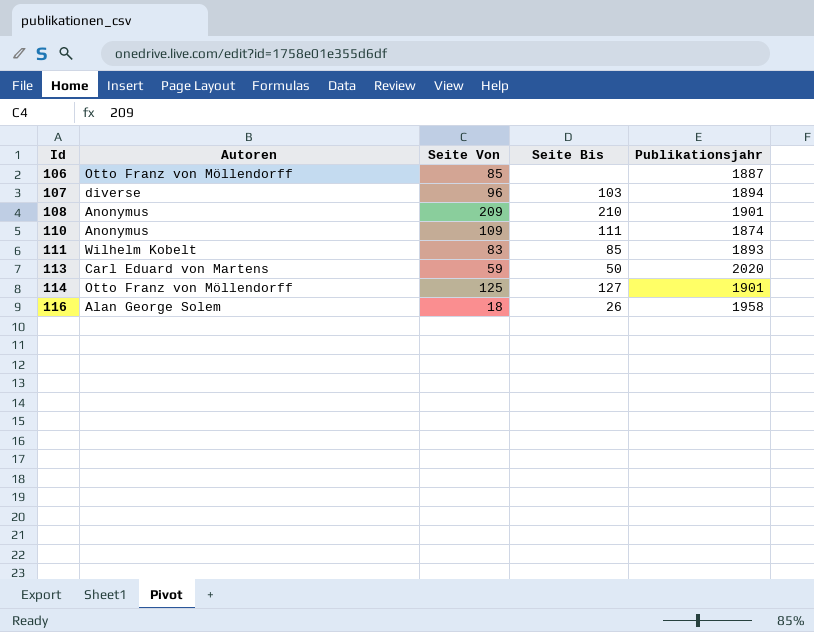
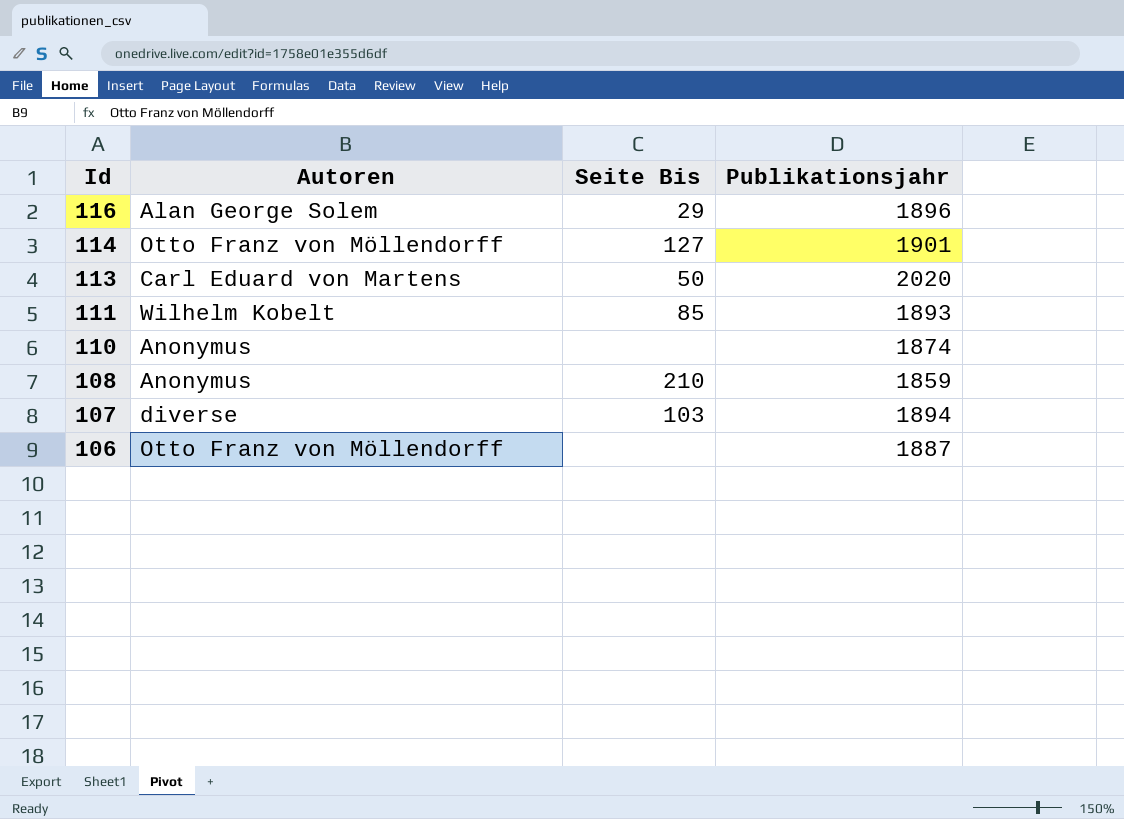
row order: Id ascending -> Id descending
column Seite Von | position: 3 -> none
116 | Seite Bis: 26 -> 29
116 | Publikationsjahr: 1958 -> 1896
110 | Seite Bis: 111 -> none
108 | Publikationsjahr: 1901 -> 1859

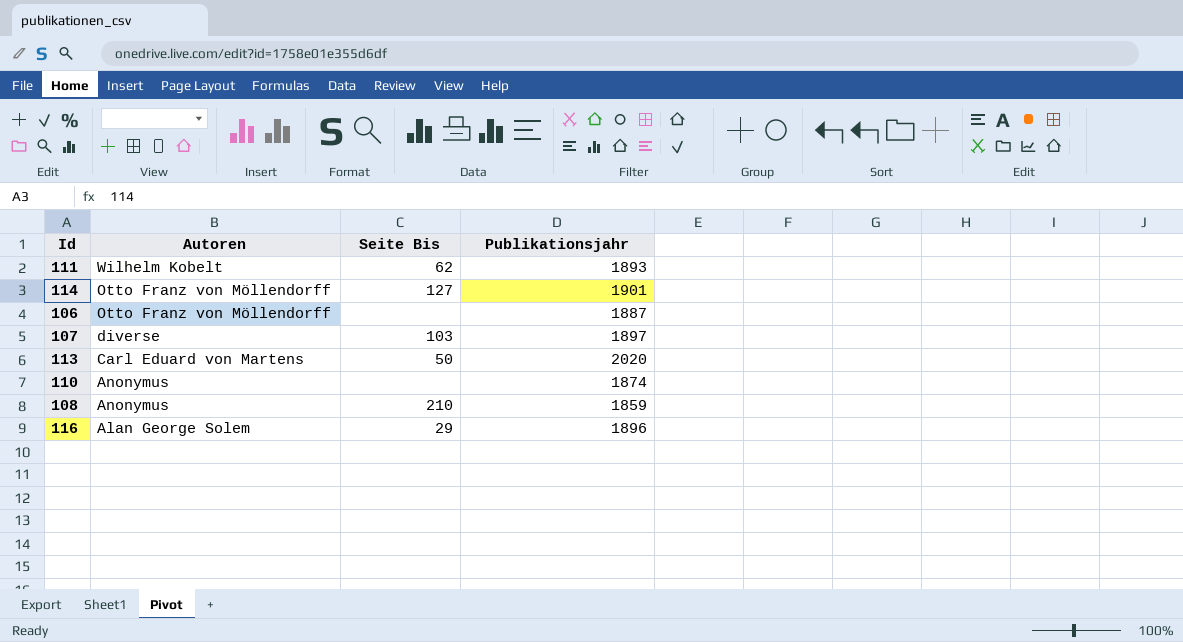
row order: Id descending -> Autoren descending
111 | Seite Bis: 85 -> 62
107 | Publikationsjahr: 1894 -> 1897

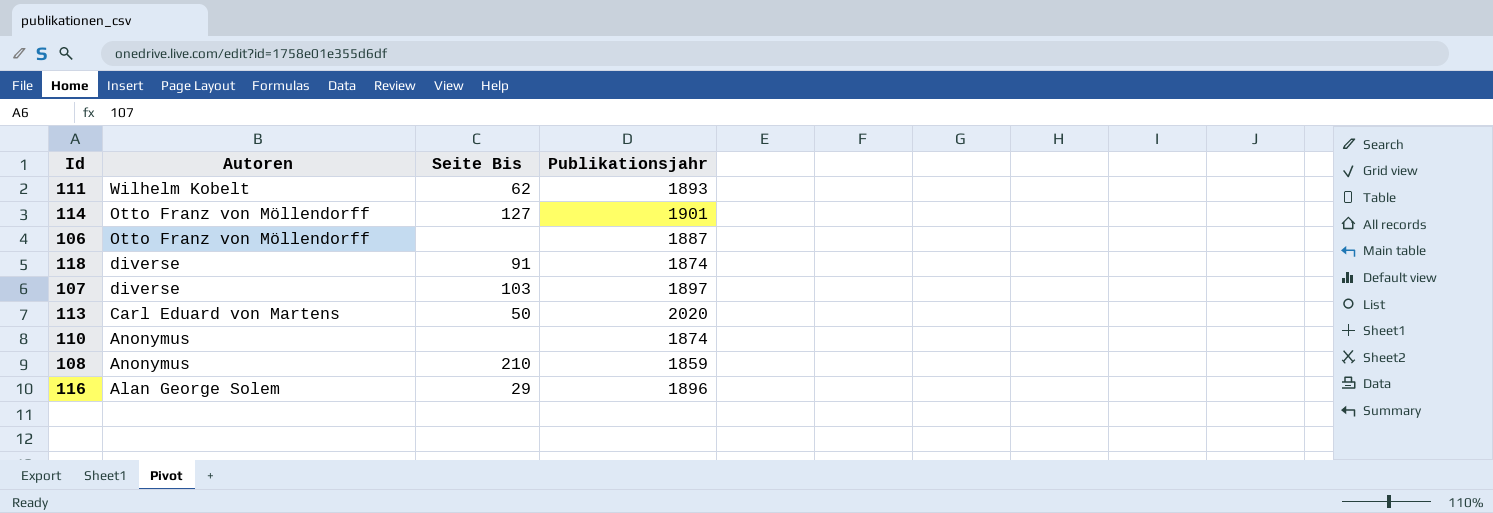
row 118: none -> diverse | 91 | 1874

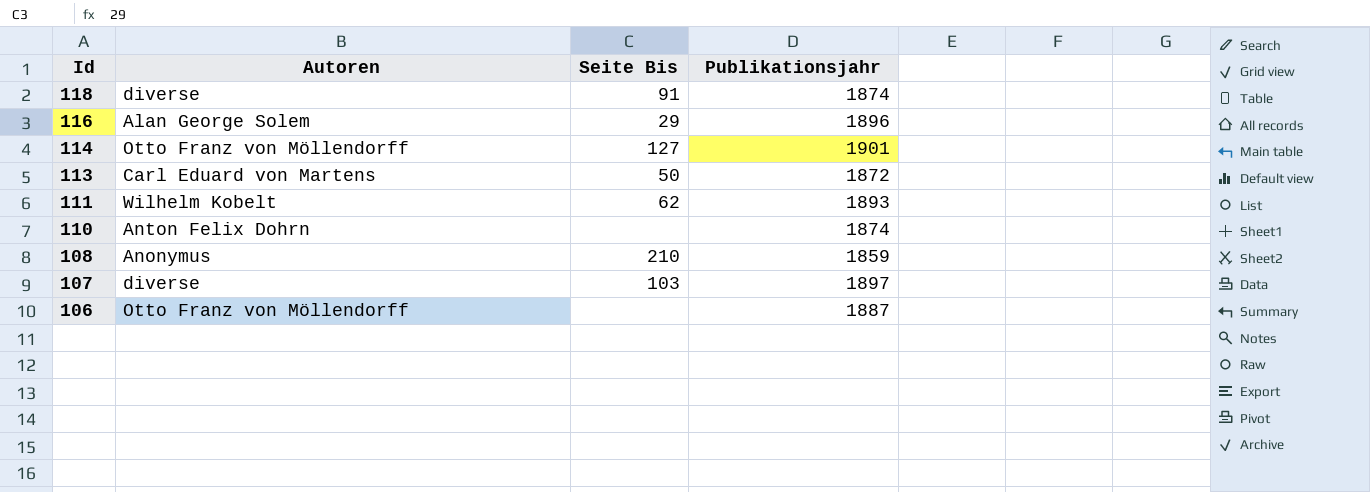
row order: Autoren descending -> Id descending
113 | Publikationsjahr: 2020 -> 1872
110 | Autoren: Anonymus -> Anton Felix Dohrn

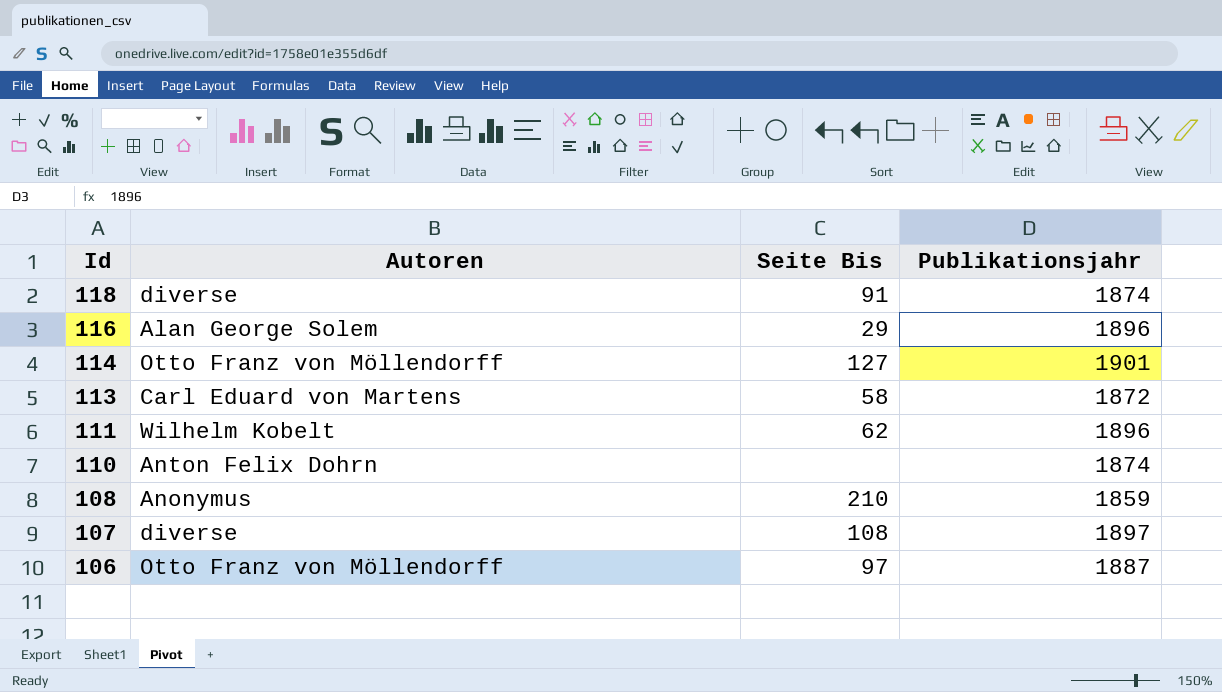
113 | Seite Bis: 50 -> 58
111 | Publikationsjahr: 1893 -> 1896
107 | Seite Bis: 103 -> 108
106 | Seite Bis: none -> 97

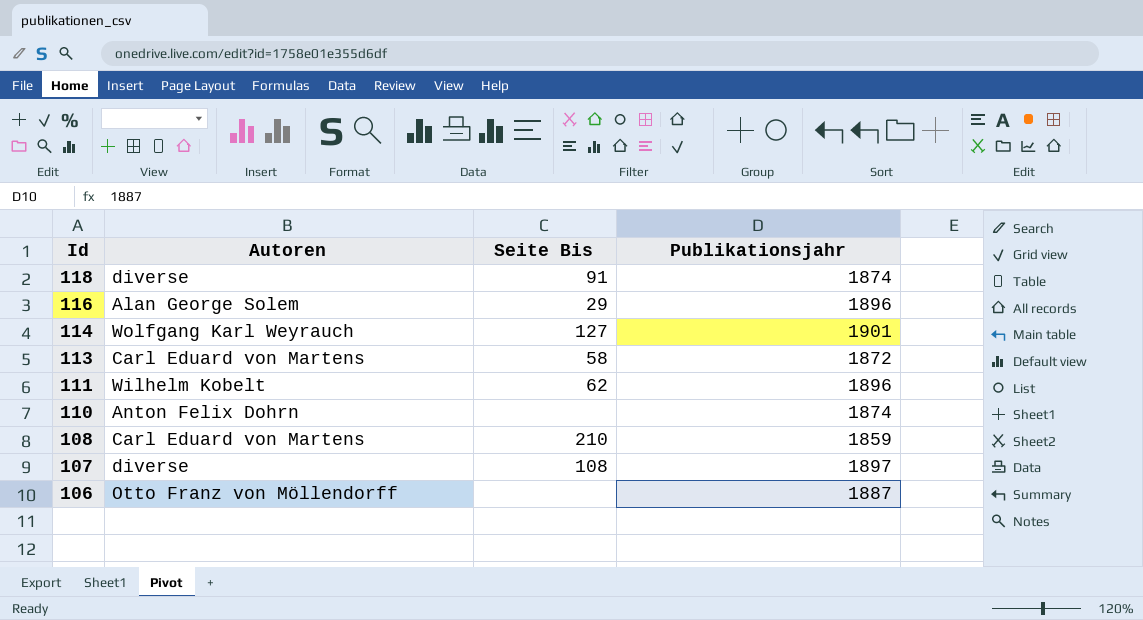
114 | Autoren: Otto Franz von Möllendorff -> Wolfgang Karl Weyrauch
108 | Autoren: Anonymus -> Carl Eduard von Martens
106 | Seite Bis: 97 -> none

